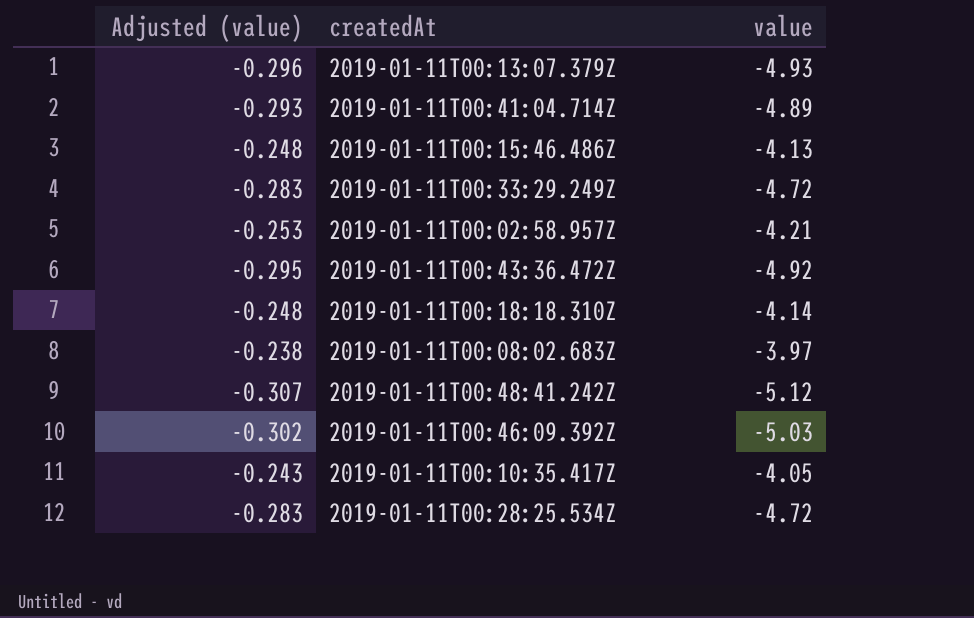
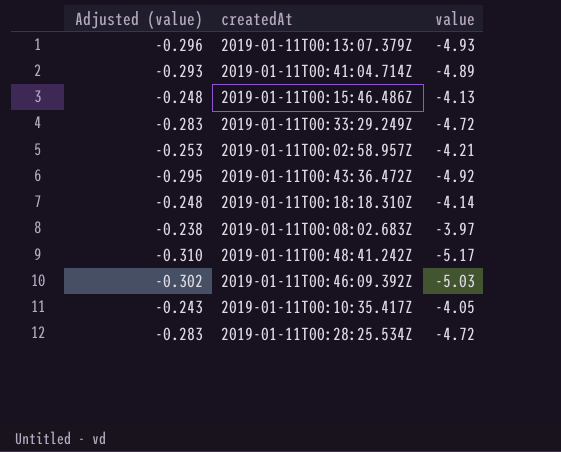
2019-01-11T00:48:41.242Z | Adjusted (value): -0.307 -> -0.310
2019-01-11T00:48:41.242Z | value: -5.12 -> -5.17

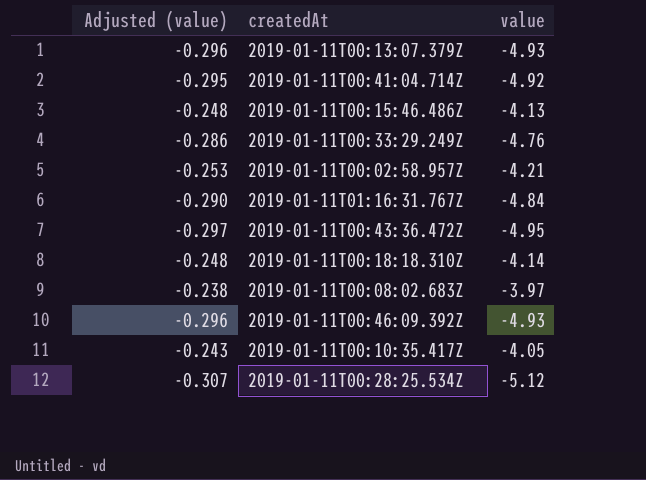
row 2019-01-11T00:48:41.242Z: -0.310 | -5.17 -> none
2019-01-11T00:41:04.714Z | Adjusted (value): -0.293 -> -0.295
2019-01-11T00:41:04.714Z | value: -4.89 -> -4.92
2019-01-11T00:33:29.249Z | Adjusted (value): -0.283 -> -0.286
2019-01-11T00:33:29.249Z | value: -4.72 -> -4.76
row 2019-01-11T01:16:31.767Z: none -> -0.290 | -4.84
2019-01-11T00:43:36.472Z | Adjusted (value): -0.295 -> -0.297
2019-01-11T00:43:36.472Z | value: -4.92 -> -4.95
2019-01-11T00:46:09.392Z | Adjusted (value): -0.302 -> -0.296
2019-01-11T00:46:09.392Z | value: -5.03 -> -4.93
2019-01-11T00:28:25.534Z | Adjusted (value): -0.283 -> -0.307
2019-01-11T00:28:25.534Z | value: -4.72 -> -5.12

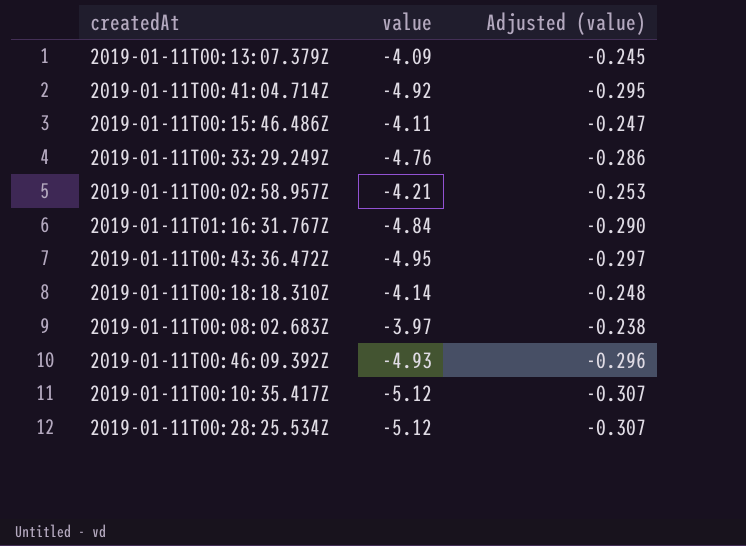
column Adjusted (value) | position: 1 -> 3
2019-01-11T00:13:07.379Z | value: -4.93 -> -4.09
2019-01-11T00:13:07.379Z | Adjusted (value): -0.296 -> -0.245
2019-01-11T00:15:46.486Z | value: -4.13 -> -4.11
2019-01-11T00:15:46.486Z | Adjusted (value): -0.248 -> -0.247
2019-01-11T00:10:35.417Z | value: -4.05 -> -5.12
2019-01-11T00:10:35.417Z | Adjusted (value): -0.243 -> -0.307

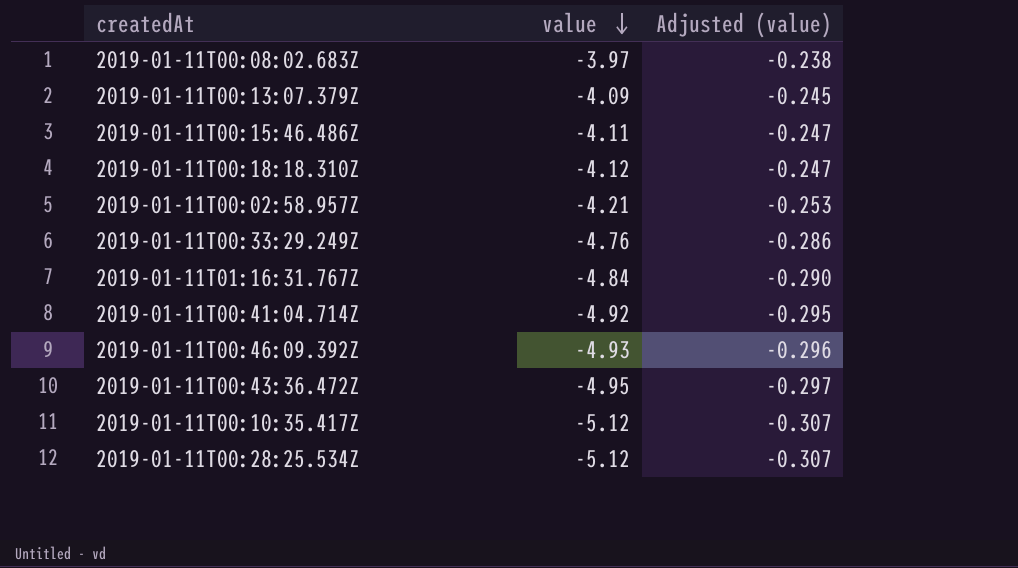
row order: none -> value descending
2019-01-11T00:18:18.310Z | value: -4.14 -> -4.12
2019-01-11T00:18:18.310Z | Adjusted (value): -0.248 -> -0.247

